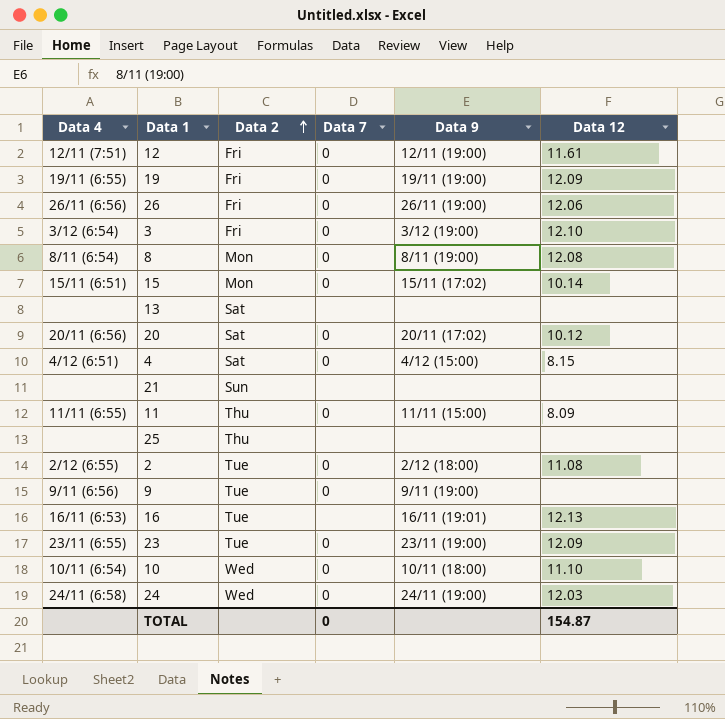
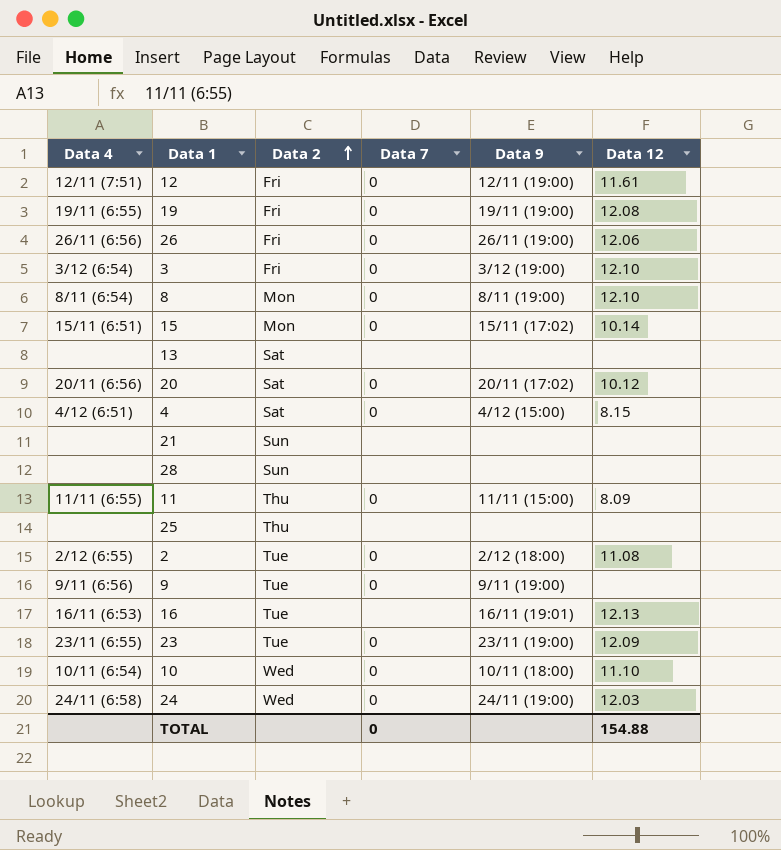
19 | Data 12: 12.09 -> 12.08
8 | Data 12: 12.08 -> 12.10
row 28: none -> none | Sun | none | none | none
TOTAL | Data 12: 154.87 -> 154.88

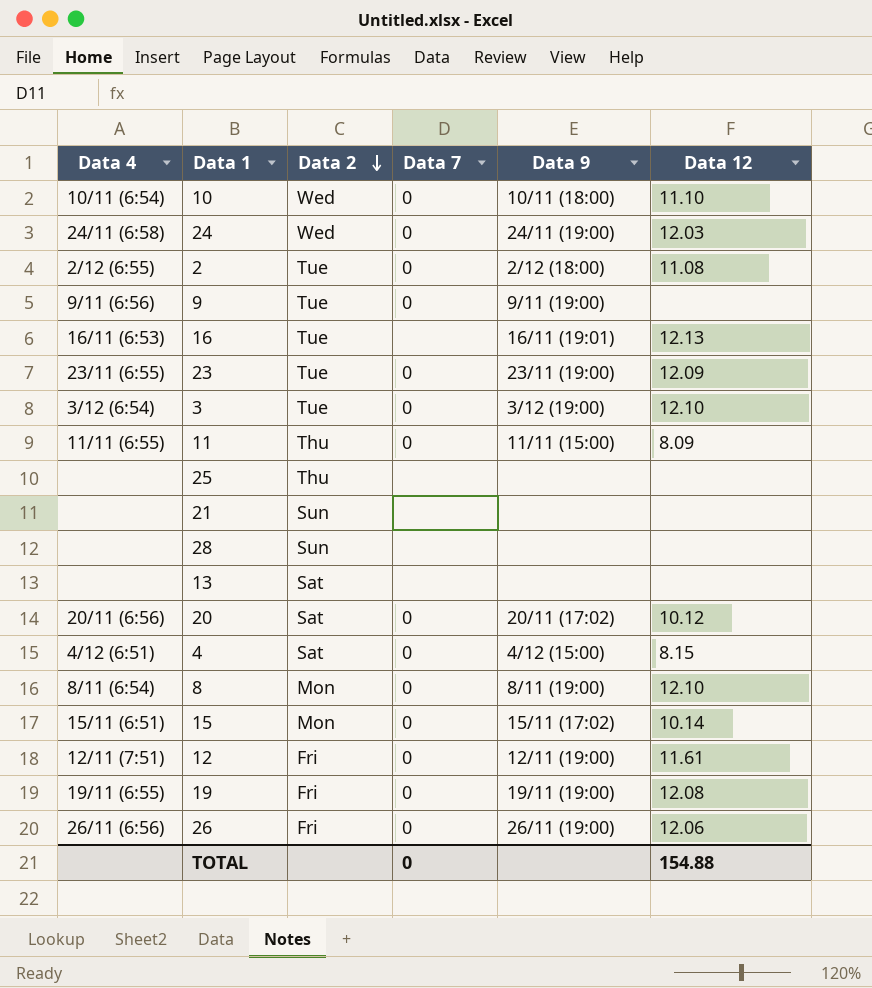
row order: Data 2 ascending -> Data 2 descending
3 | Data 2: Fri -> Tue

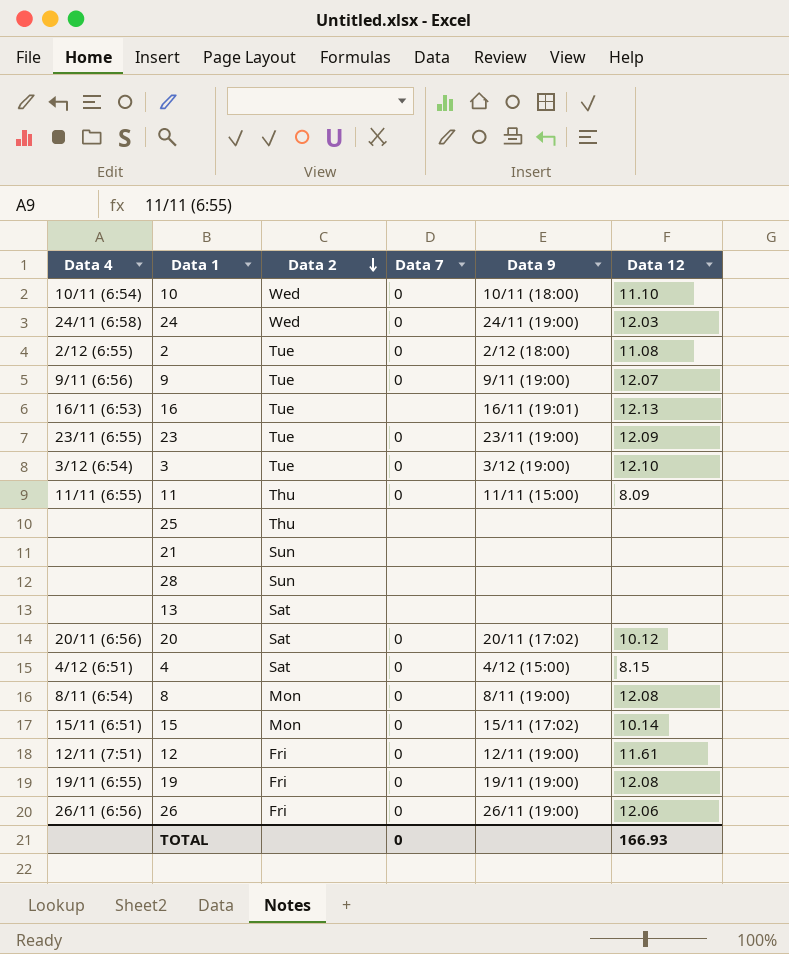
9 | Data 12: none -> 12.07
8 | Data 12: 12.10 -> 12.08
TOTAL | Data 12: 154.88 -> 166.93

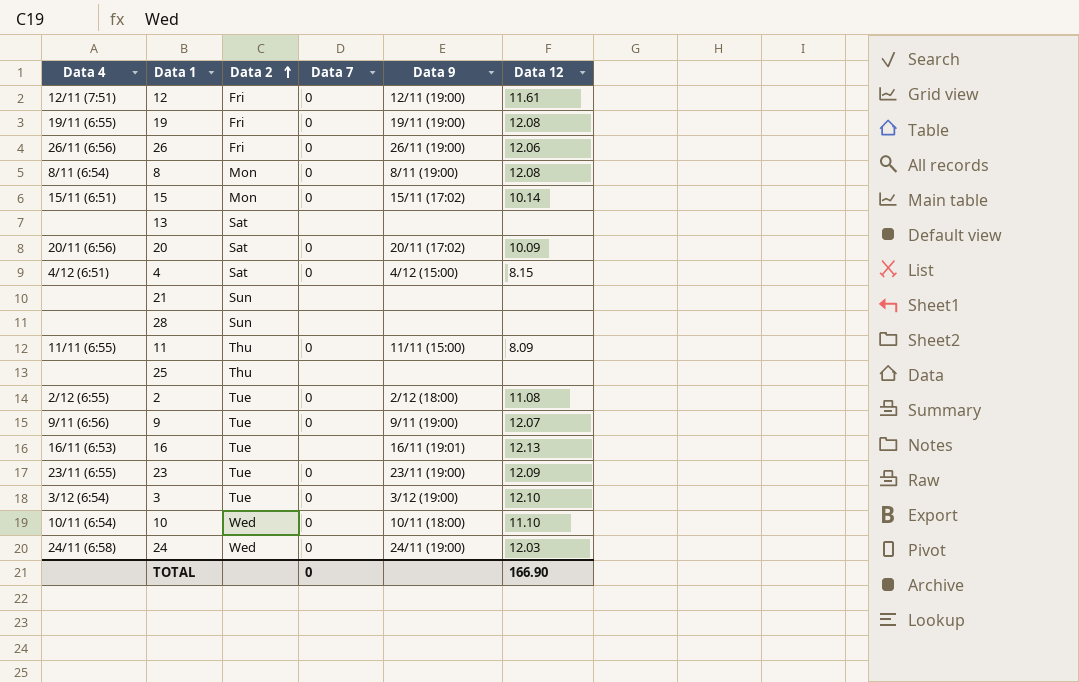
row order: Data 2 descending -> Data 2 ascending
20 | Data 12: 10.12 -> 10.09
TOTAL | Data 12: 166.93 -> 166.90

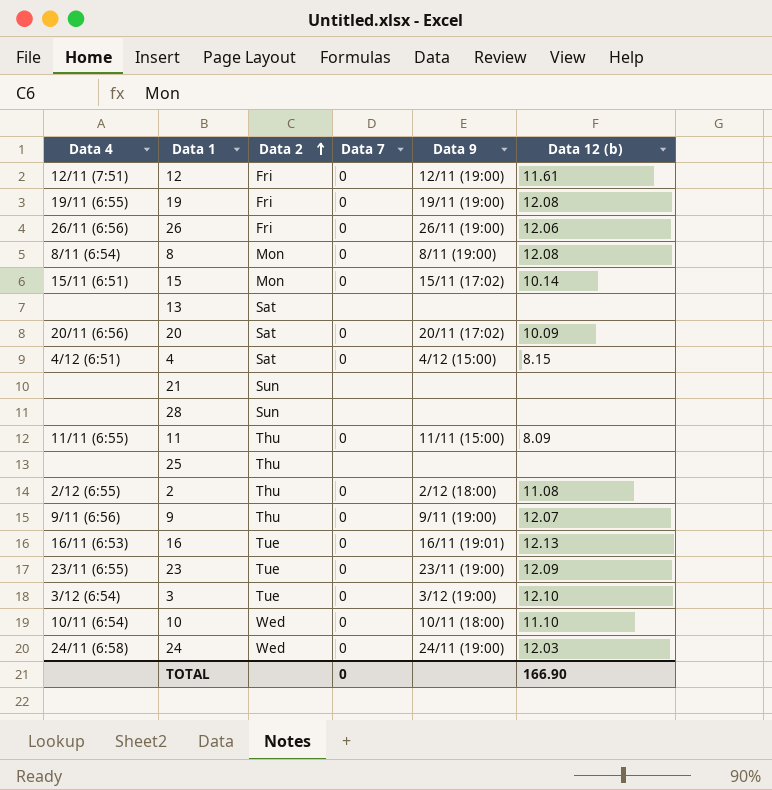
column name: Data 12 -> Data 12 (b)
2 | Data 2: Tue -> Thu
9 | Data 2: Tue -> Thu
16 | Data 7: none -> 0

